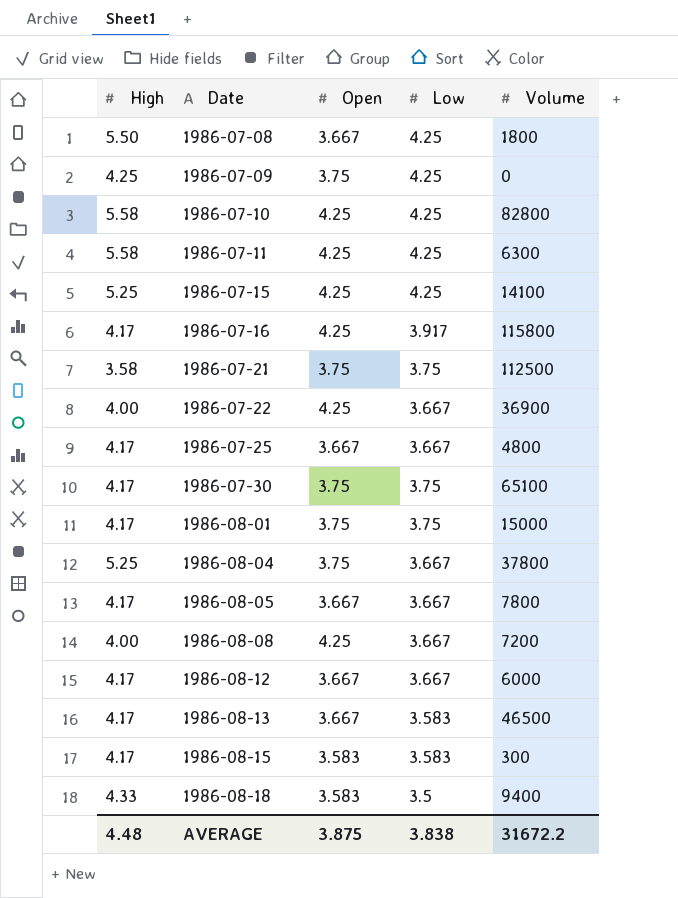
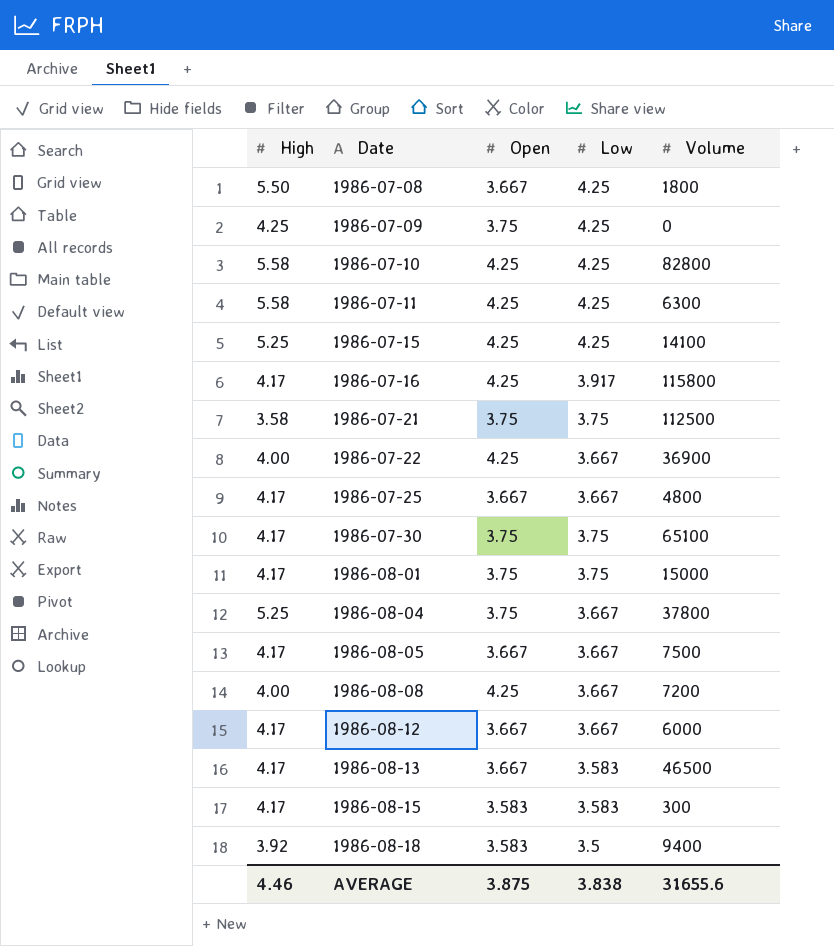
1986-08-05 | Volume: 7800 -> 7500
1986-08-18 | High: 4.33 -> 3.92
AVERAGE | High: 4.48 -> 4.46
AVERAGE | Volume: 31672.2 -> 31655.6

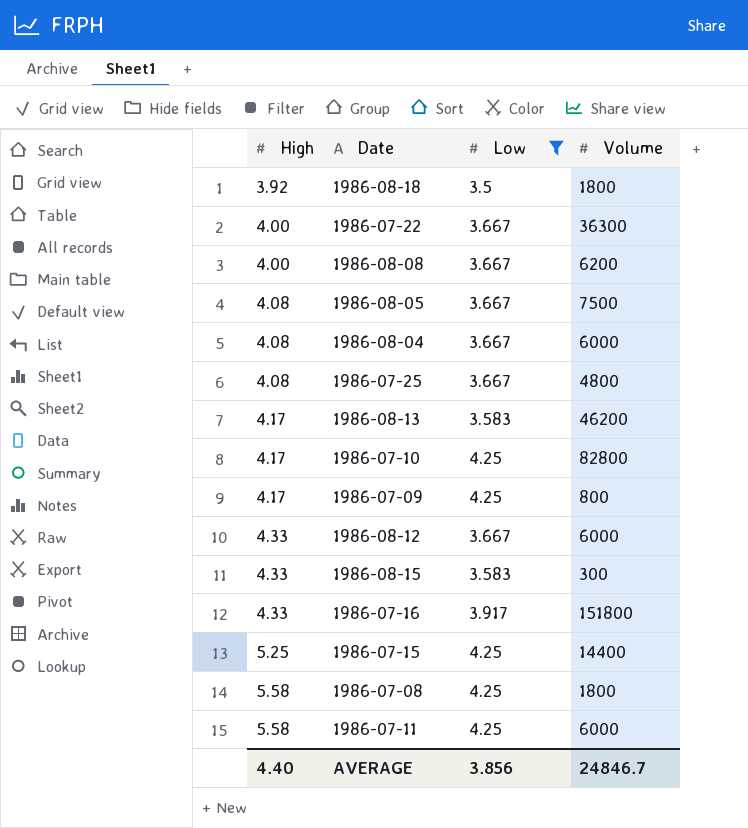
filter: none -> Low != 3.75
row order: Date ascending -> High ascending
column Open | position: 3 -> none
1986-08-18 | Volume: 9400 -> 1800
1986-07-22 | Volume: 36900 -> 36300
1986-08-08 | Volume: 7200 -> 6200
1986-08-05 | High: 4.17 -> 4.08
1986-08-04 | High: 5.25 -> 4.08
1986-08-04 | Volume: 37800 -> 6000
1986-07-25 | High: 4.17 -> 4.08
1986-08-13 | Volume: 46500 -> 46200
1986-07-10 | High: 5.58 -> 4.17
1986-07-09 | High: 4.25 -> 4.17
1986-07-09 | Volume: 0 -> 800
1986-08-12 | High: 4.17 -> 4.33
1986-08-15 | High: 4.17 -> 4.33
1986-07-16 | High: 4.17 -> 4.33
1986-07-16 | Volume: 115800 -> 151800
1986-07-15 | Volume: 14100 -> 14400
1986-07-08 | High: 5.50 -> 5.58
1986-07-11 | Volume: 6300 -> 6000
AVERAGE | High: 4.46 -> 4.40
AVERAGE | Low: 3.838 -> 3.856
AVERAGE | Volume: 31655.6 -> 24846.7

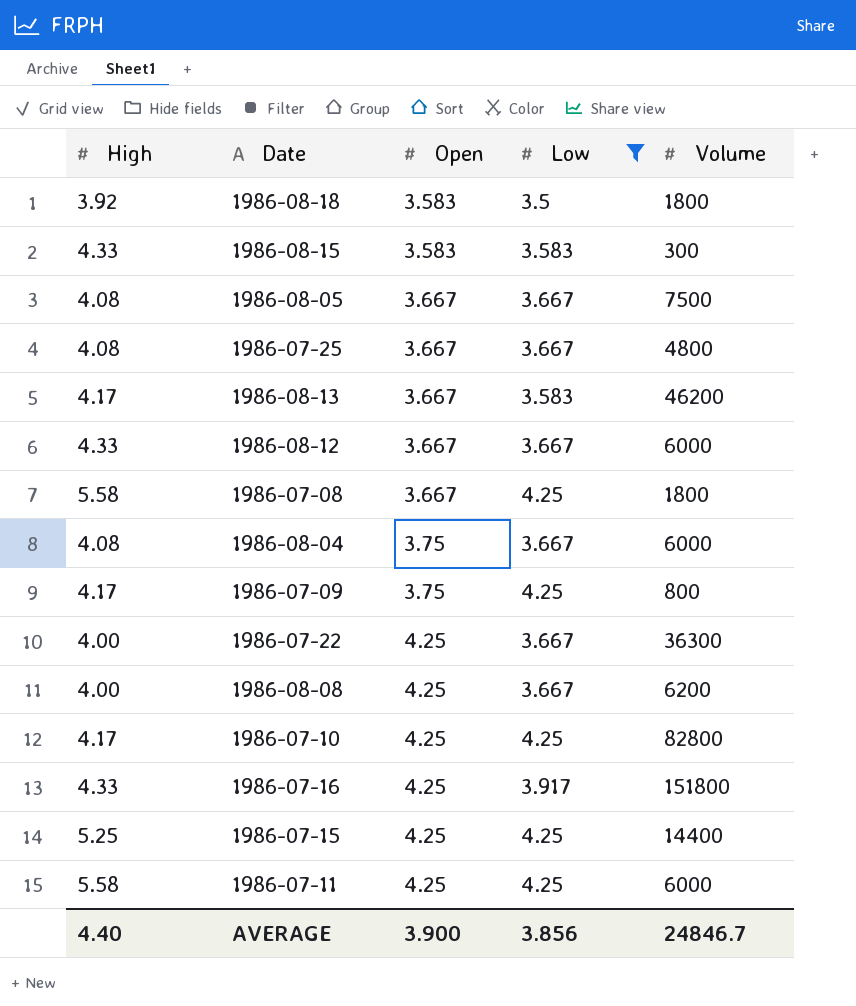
row order: High ascending -> Open ascending
column Open | position: none -> 3

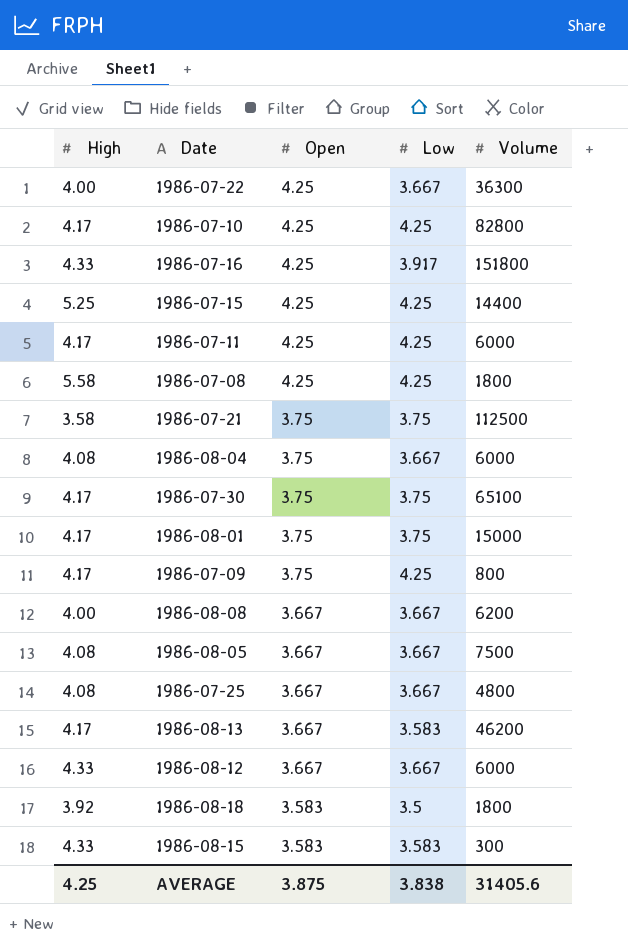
filter: Low != 3.75 -> none
row order: Open ascending -> Open descending
1986-07-11 | High: 5.58 -> 4.17
1986-07-08 | Open: 3.667 -> 4.25
1986-08-08 | Open: 4.25 -> 3.667
AVERAGE | High: 4.40 -> 4.25
AVERAGE | Open: 3.900 -> 3.875
AVERAGE | Low: 3.856 -> 3.838
AVERAGE | Volume: 24846.7 -> 31405.6

